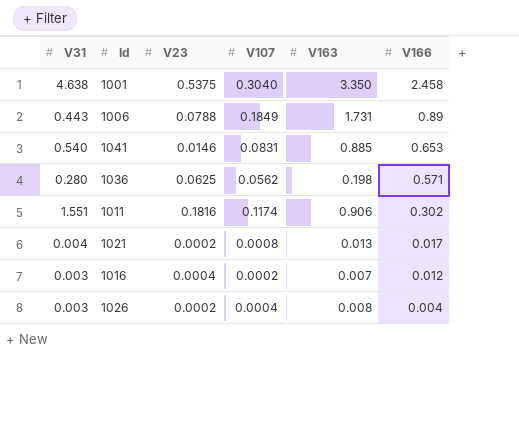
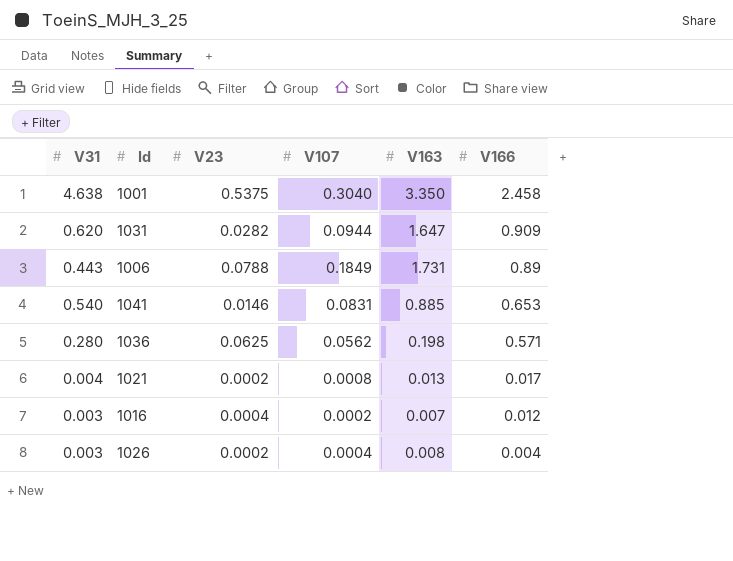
row 1011: 1.551 | 0.1816 | 0.1174 | 0.906 | 0.302 -> none
row 1031: none -> 0.620 | 0.0282 | 0.0944 | 1.647 | 0.909

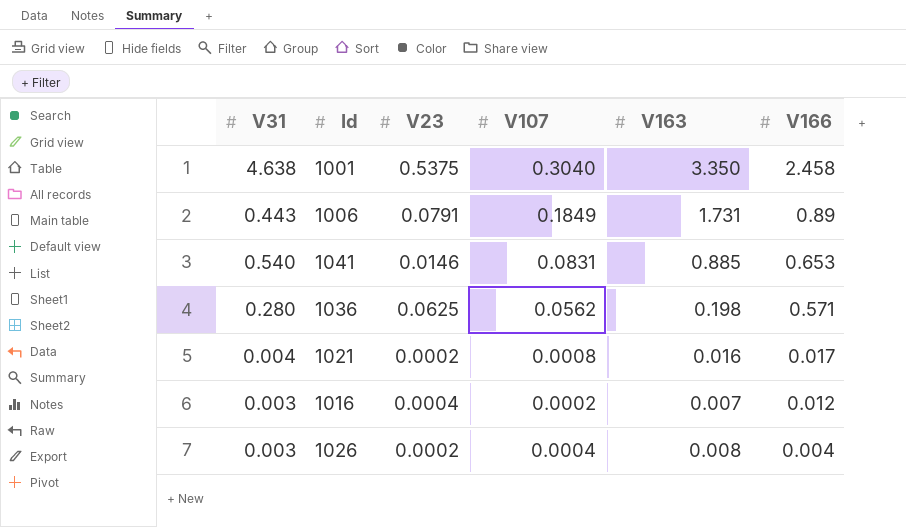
row 1031: 0.620 | 0.0282 | 0.0944 | 1.647 | 0.909 -> none
1006 | V23: 0.0788 -> 0.0791
1021 | V163: 0.013 -> 0.016

